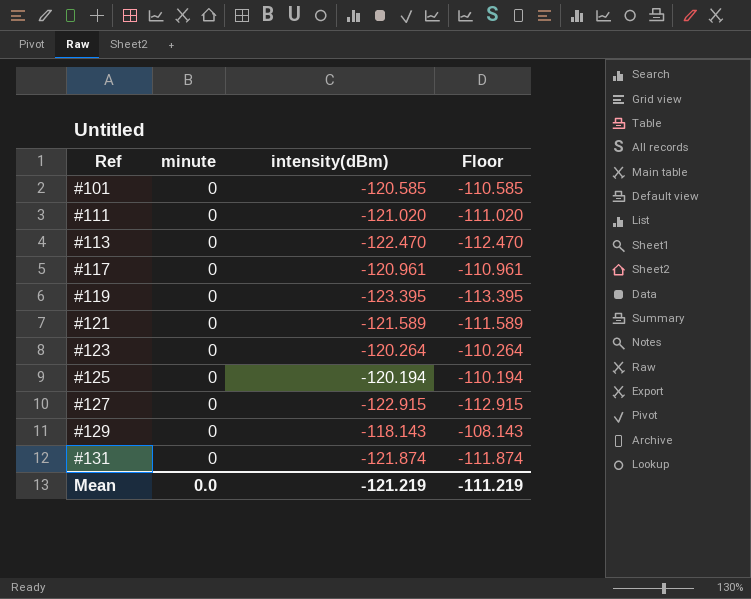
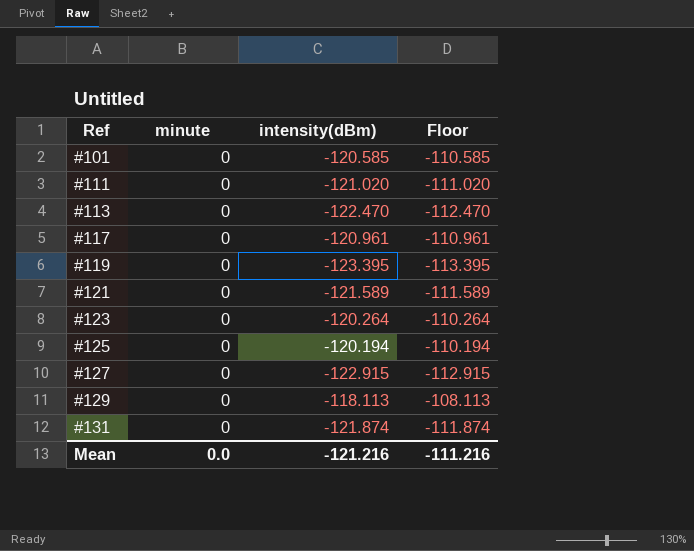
#129 | intensity(dBm): -118.143 -> -118.113
#129 | Floor: -108.143 -> -108.113
Mean | intensity(dBm): -121.219 -> -121.216
Mean | Floor: -111.219 -> -111.216

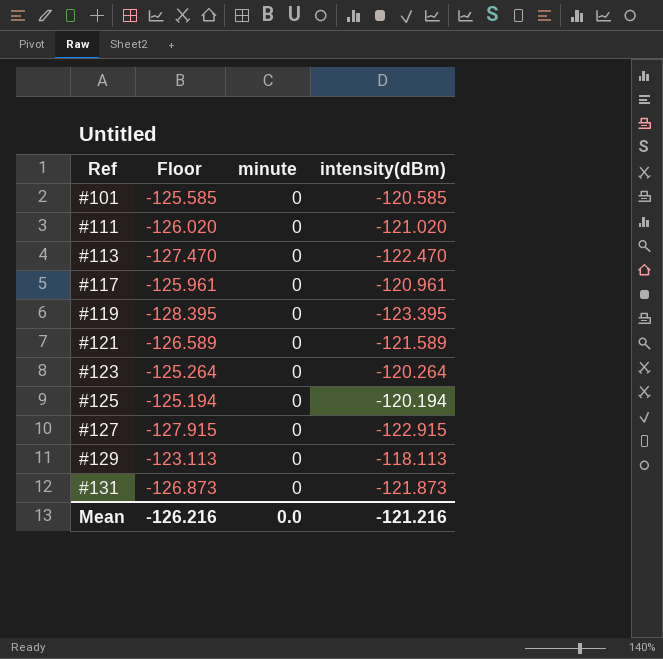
column Floor | formula: [intensity(dBm)] + 10 -> [intensity(dBm)] - 5
column Floor | position: 4 -> 2
#131 | intensity(dBm): -121.874 -> -121.873
Mean | Floor: -111.216 -> -126.216

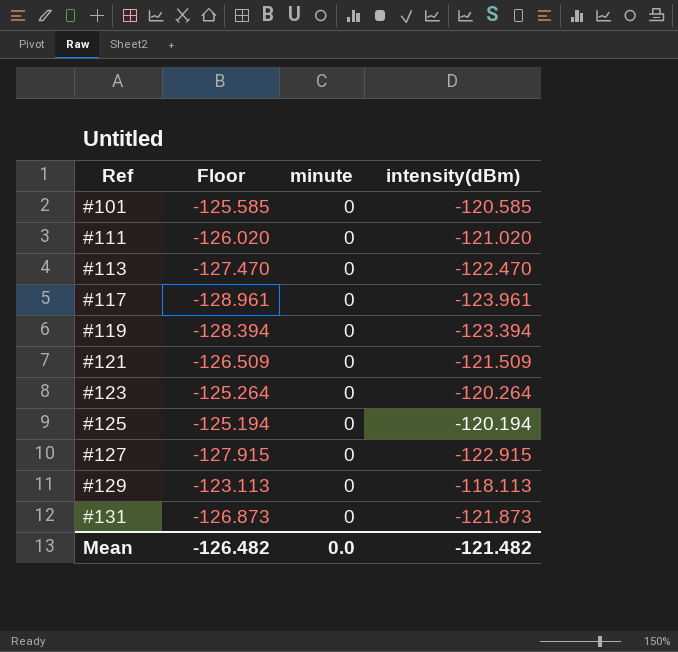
#117 | Floor: -125.961 -> -128.961
#117 | intensity(dBm): -120.961 -> -123.961
#119 | Floor: -128.395 -> -128.394
#119 | intensity(dBm): -123.395 -> -123.394
#121 | Floor: -126.589 -> -126.509
#121 | intensity(dBm): -121.589 -> -121.509
Mean | Floor: -126.216 -> -126.482
Mean | intensity(dBm): -121.216 -> -121.482

